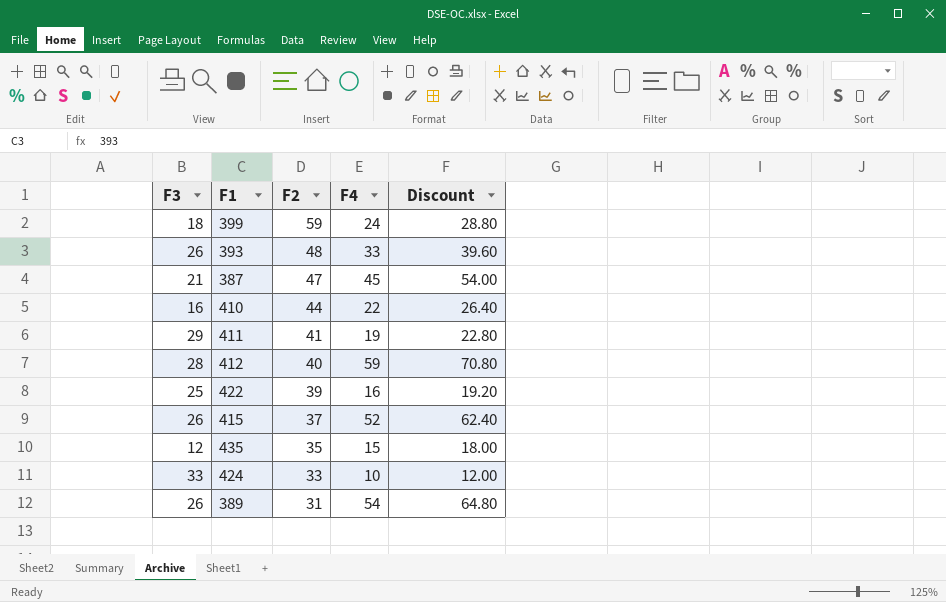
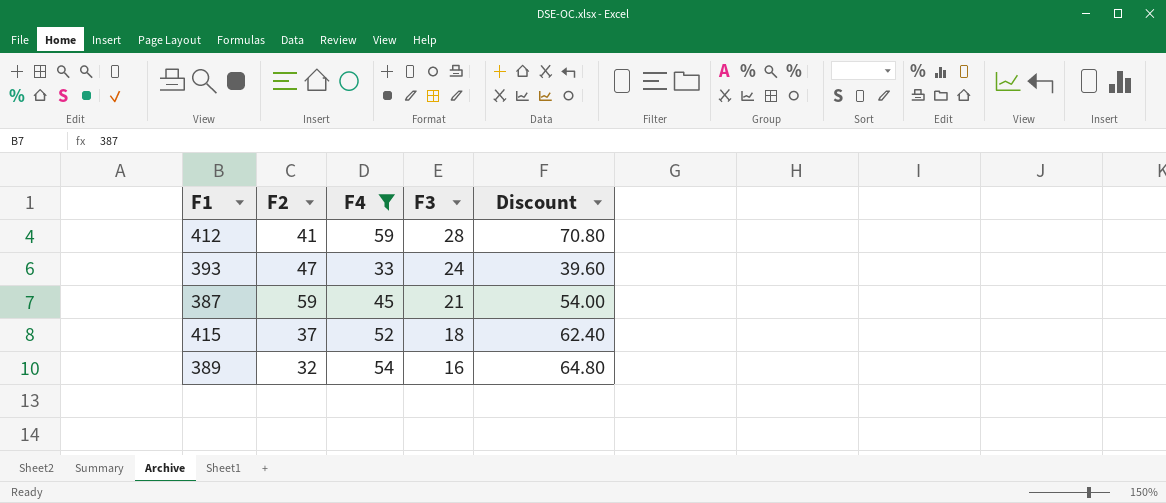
filter: none -> F4 >= 33
row order: F2 descending -> F3 descending
column F3 | position: 1 -> 4
412 | F2: 40 -> 41
393 | F2: 48 -> 47
393 | F3: 26 -> 24
387 | F2: 47 -> 59
415 | F3: 26 -> 18
389 | F2: 31 -> 32
389 | F3: 26 -> 16

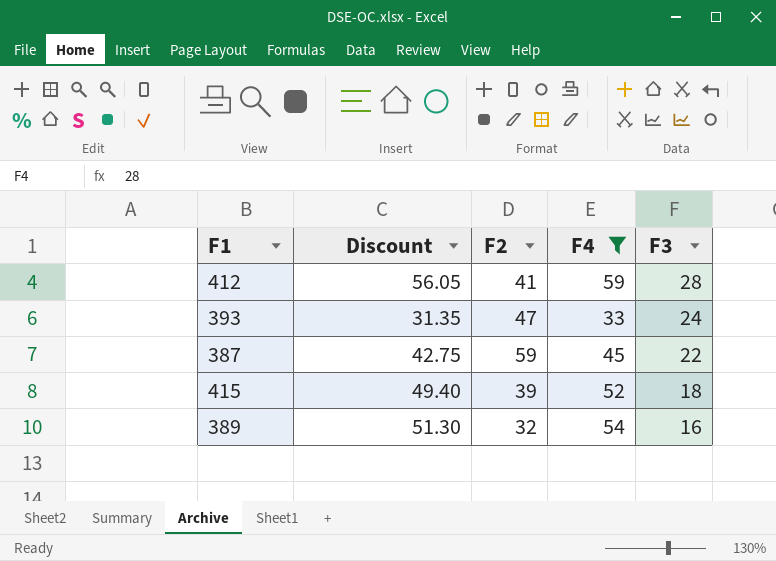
column Discount | formula: [F4] * 1.2 -> [F4] * 0.95
column Discount | position: 5 -> 2
387 | F3: 21 -> 22
415 | F2: 37 -> 39

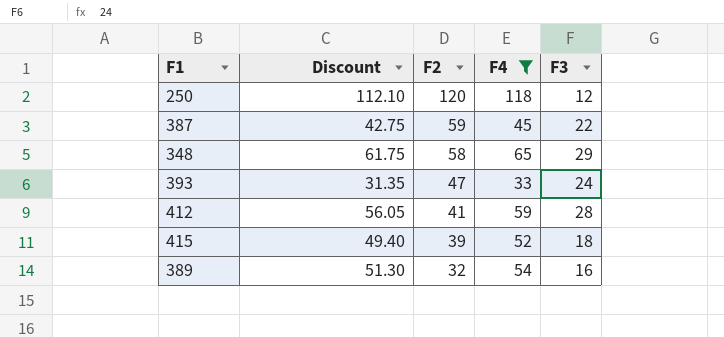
row order: F3 descending -> F2 descending
row 250: none -> 112.10 | 120 | 118 | 12
row 348: none -> 61.75 | 58 | 65 | 29

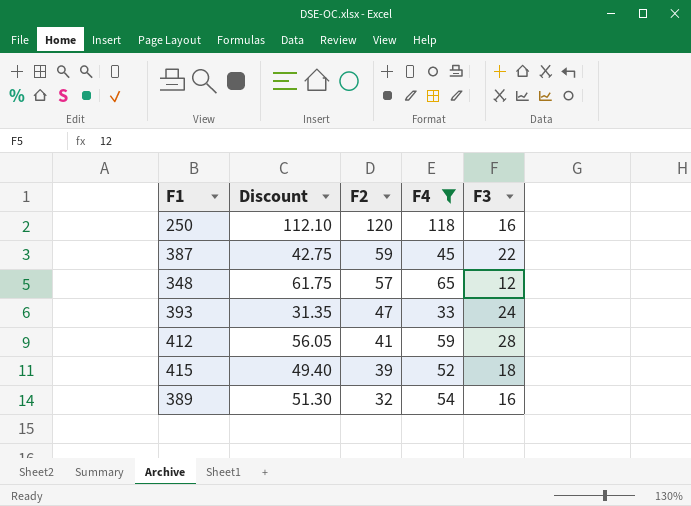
250 | F3: 12 -> 16
348 | F2: 58 -> 57
348 | F3: 29 -> 12

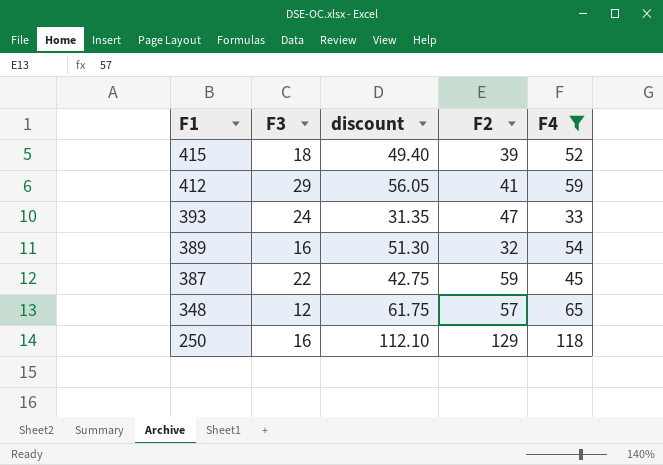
row order: F2 descending -> F1 descending
column F3 | position: 5 -> 2
column name: Discount -> discount
412 | F3: 28 -> 29
250 | F2: 120 -> 129

